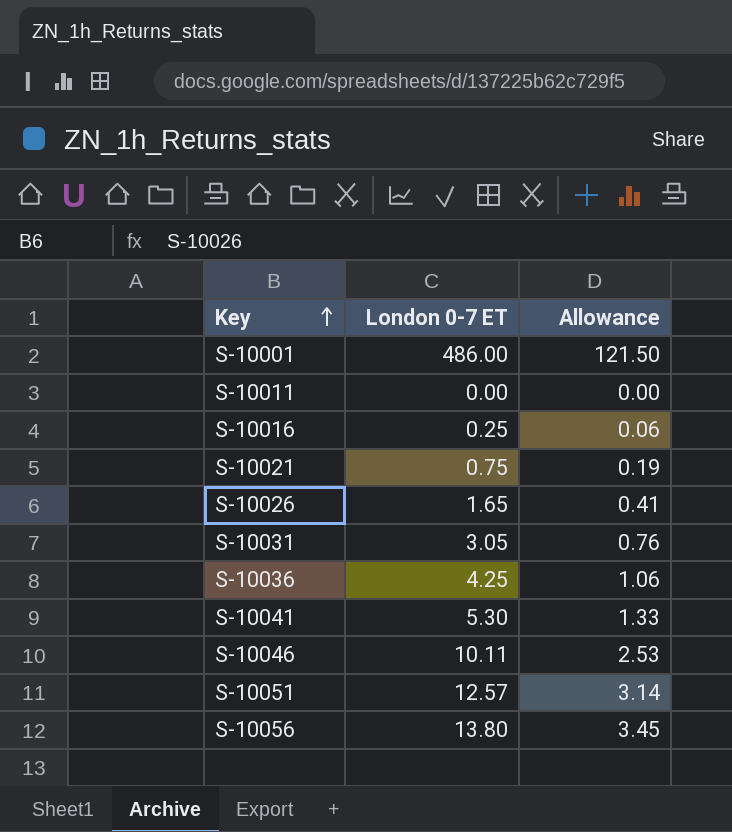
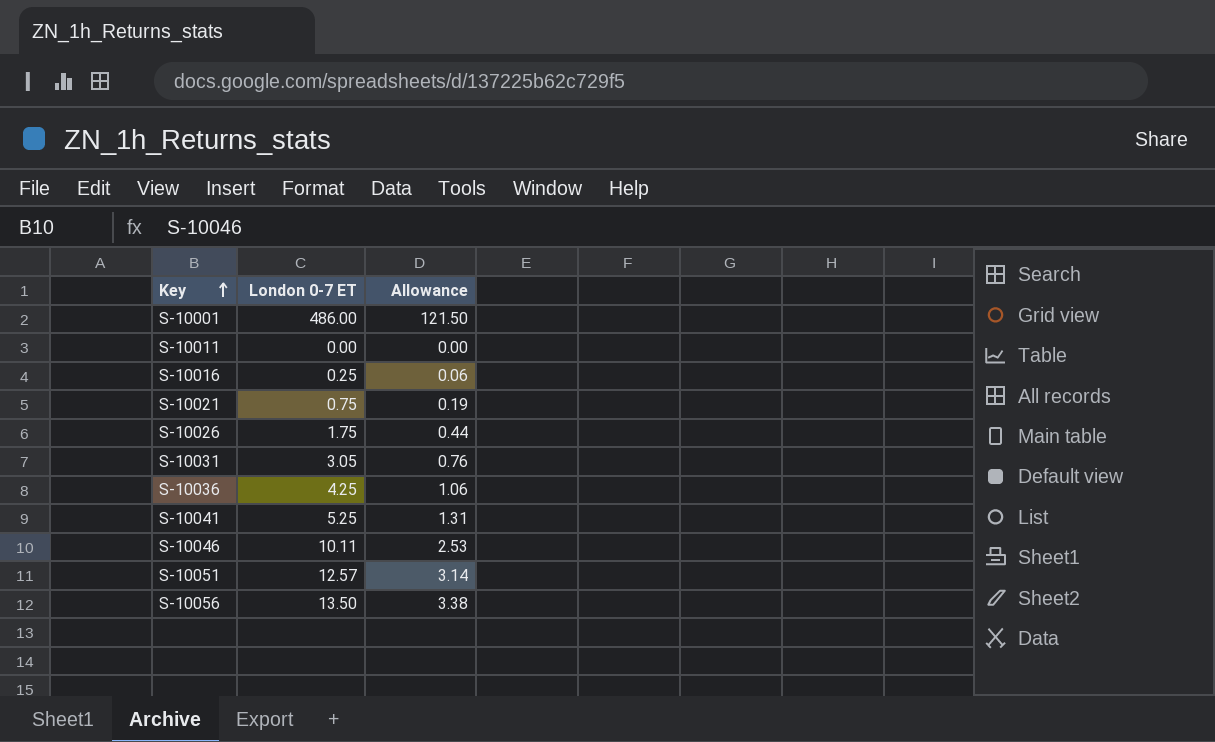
S-10026 | London 0-7 ET: 1.65 -> 1.75
S-10026 | Allowance: 0.41 -> 0.44
S-10041 | London 0-7 ET: 5.30 -> 5.25
S-10041 | Allowance: 1.33 -> 1.31
S-10056 | London 0-7 ET: 13.80 -> 13.50
S-10056 | Allowance: 3.45 -> 3.38

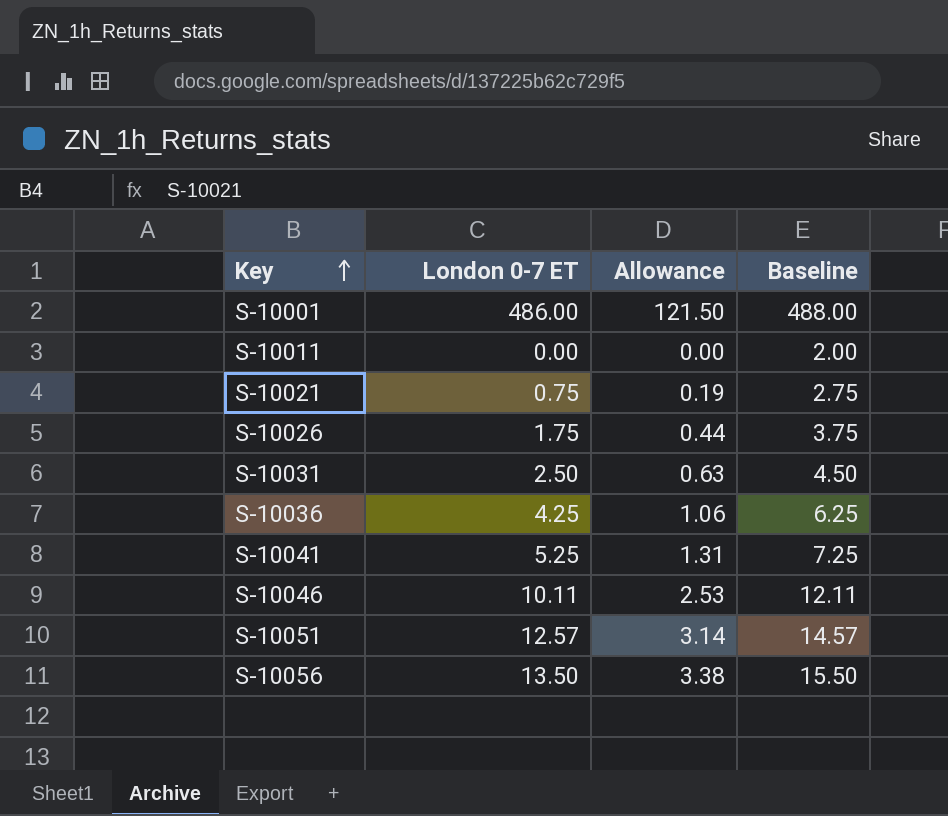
column Baseline | formula: none -> [London 0-7 ET] + 2
row S-10016: 0.25 | 0.06 -> none
S-10031 | London 0-7 ET: 3.05 -> 2.50
S-10031 | Allowance: 0.76 -> 0.63

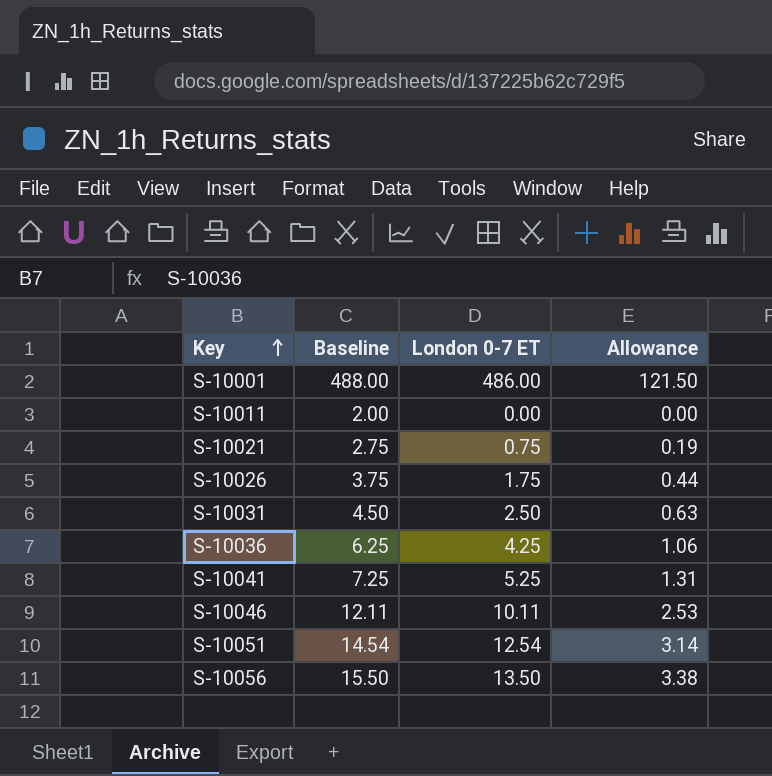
column Baseline | position: 4 -> 2
S-10051 | Baseline: 14.57 -> 14.54
S-10051 | London 0-7 ET: 12.57 -> 12.54

